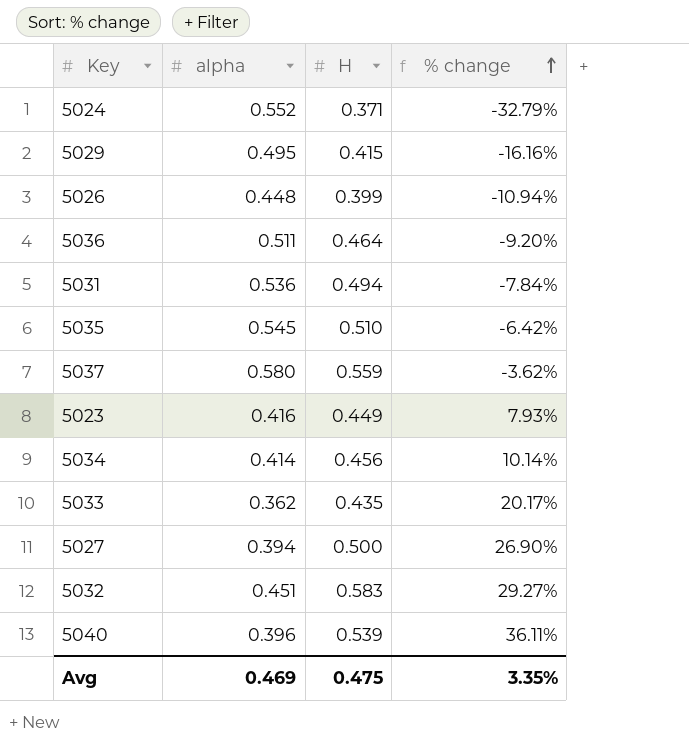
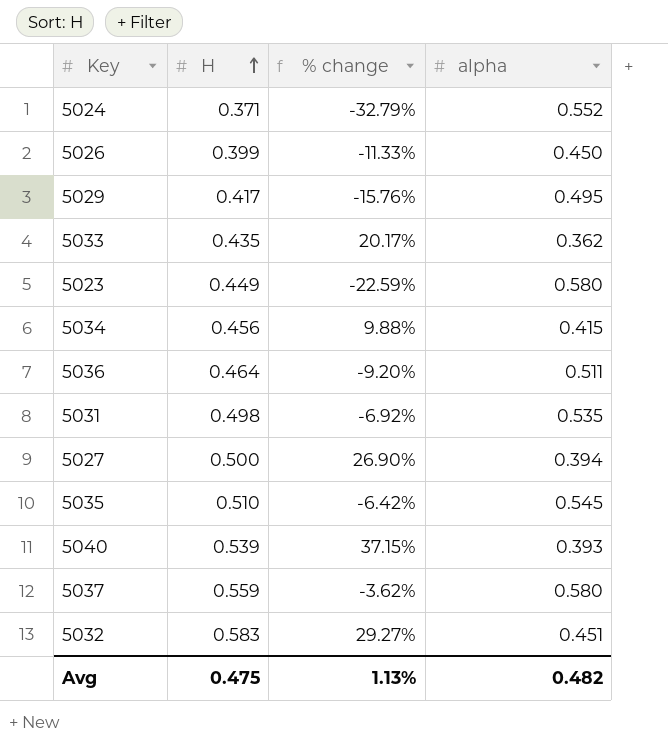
row order: % change ascending -> H ascending
column alpha | position: 2 -> 4
5026 | % change: -10.94% -> -11.33%
5026 | alpha: 0.448 -> 0.450
5029 | H: 0.415 -> 0.417
5029 | % change: -16.16% -> -15.76%
5023 | % change: 7.93% -> -22.59%
5023 | alpha: 0.416 -> 0.580
5034 | % change: 10.14% -> 9.88%
5034 | alpha: 0.414 -> 0.415
5031 | H: 0.494 -> 0.498
5031 | % change: -7.84% -> -6.92%
5031 | alpha: 0.536 -> 0.535
5040 | % change: 36.11% -> 37.15%
5040 | alpha: 0.396 -> 0.393
Avg | % change: 3.35% -> 1.13%
Avg | alpha: 0.469 -> 0.482

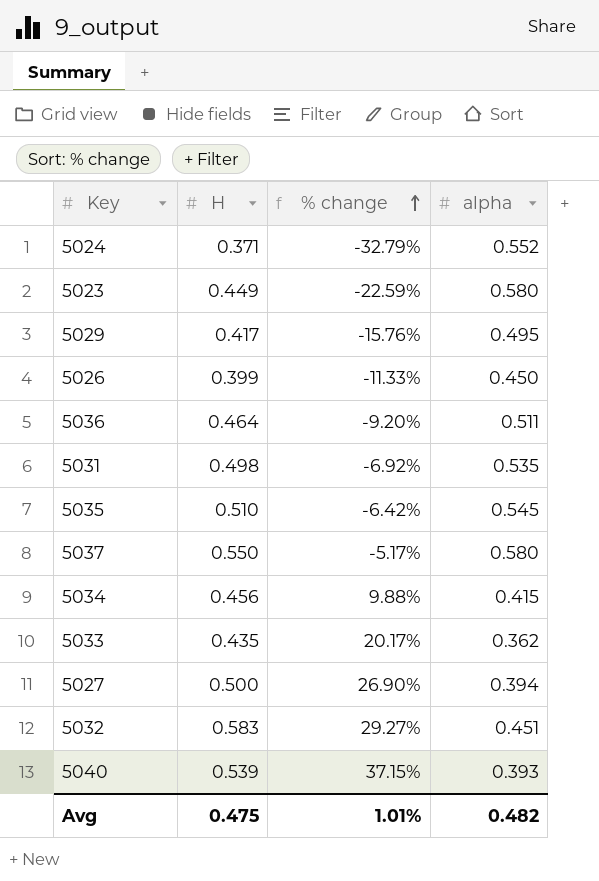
row order: H ascending -> % change ascending
5037 | H: 0.559 -> 0.550
5037 | % change: -3.62% -> -5.17%
Avg | % change: 1.13% -> 1.01%

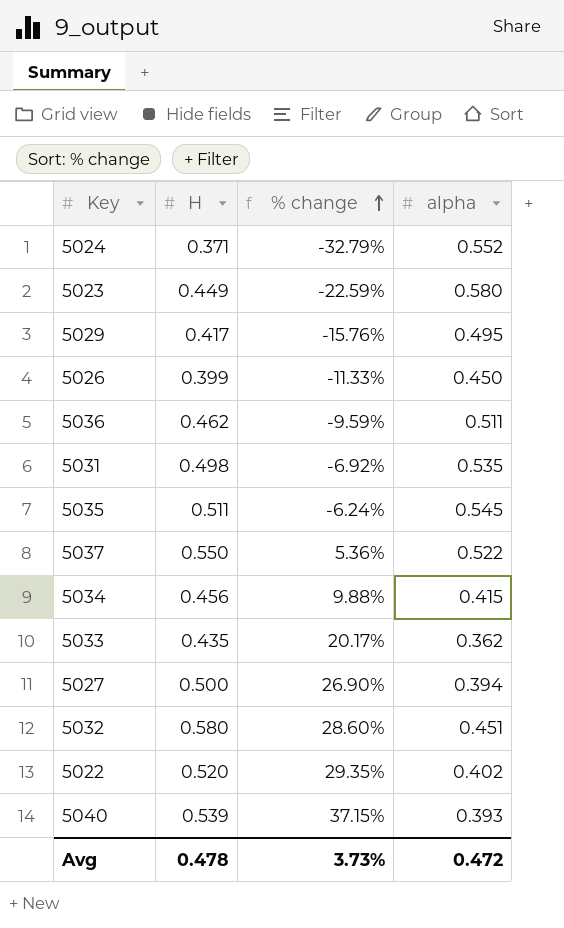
5036 | H: 0.464 -> 0.462
5036 | % change: -9.20% -> -9.59%
5035 | H: 0.510 -> 0.511
5035 | % change: -6.42% -> -6.24%
5037 | % change: -5.17% -> 5.36%
5037 | alpha: 0.580 -> 0.522
5032 | H: 0.583 -> 0.580
5032 | % change: 29.27% -> 28.60%
row 5022: none -> 0.520 | 29.35% | 0.402
Avg | H: 0.475 -> 0.478
Avg | % change: 1.01% -> 3.73%
Avg | alpha: 0.482 -> 0.472

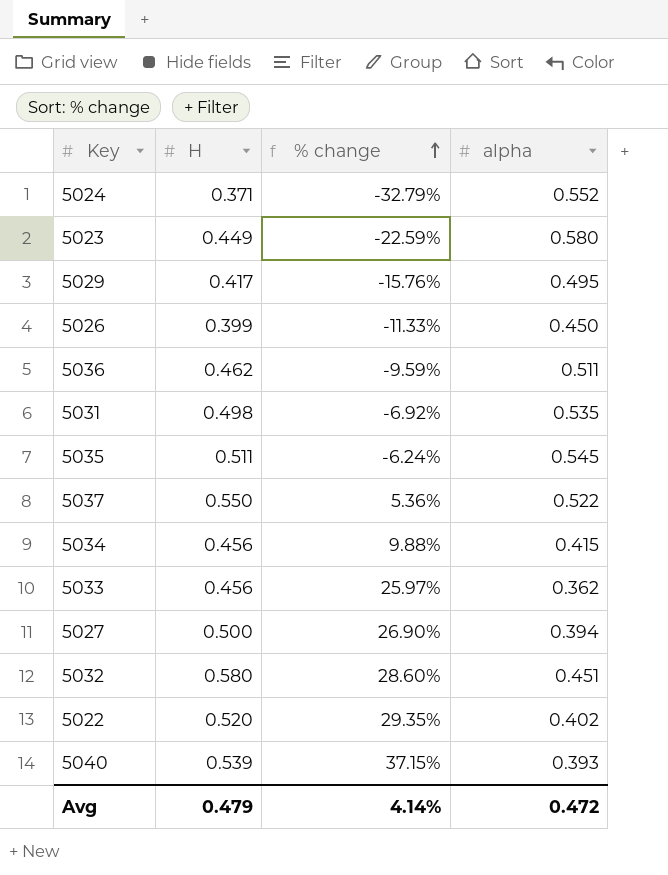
5033 | H: 0.435 -> 0.456
5033 | % change: 20.17% -> 25.97%
Avg | H: 0.478 -> 0.479
Avg | % change: 3.73% -> 4.14%

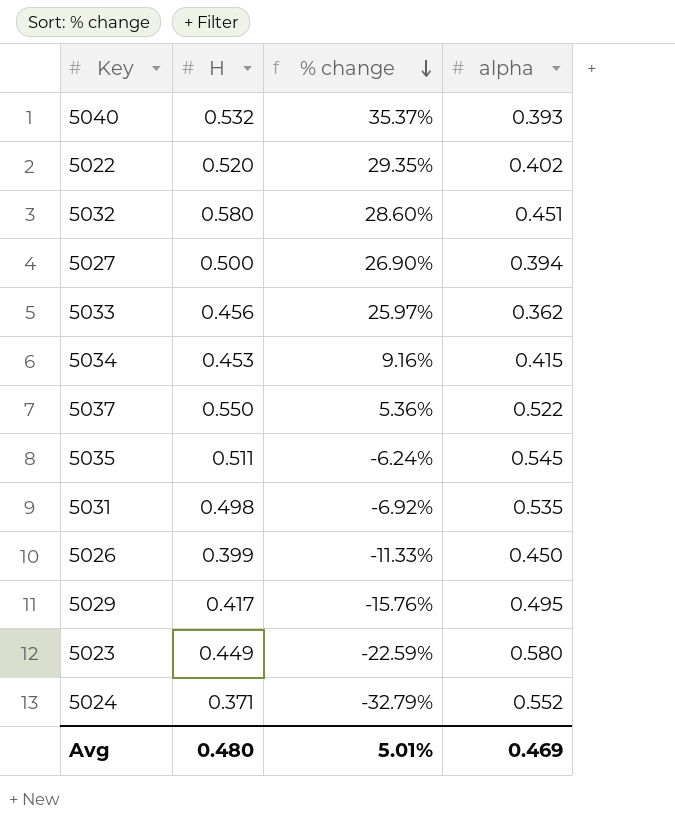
row order: % change ascending -> % change descending
row 5036: 0.462 | -9.59% | 0.511 -> none
5040 | H: 0.539 -> 0.532
5040 | % change: 37.15% -> 35.37%
5034 | H: 0.456 -> 0.453
5034 | % change: 9.88% -> 9.16%
Avg | H: 0.479 -> 0.480
Avg | % change: 4.14% -> 5.01%
Avg | alpha: 0.472 -> 0.469

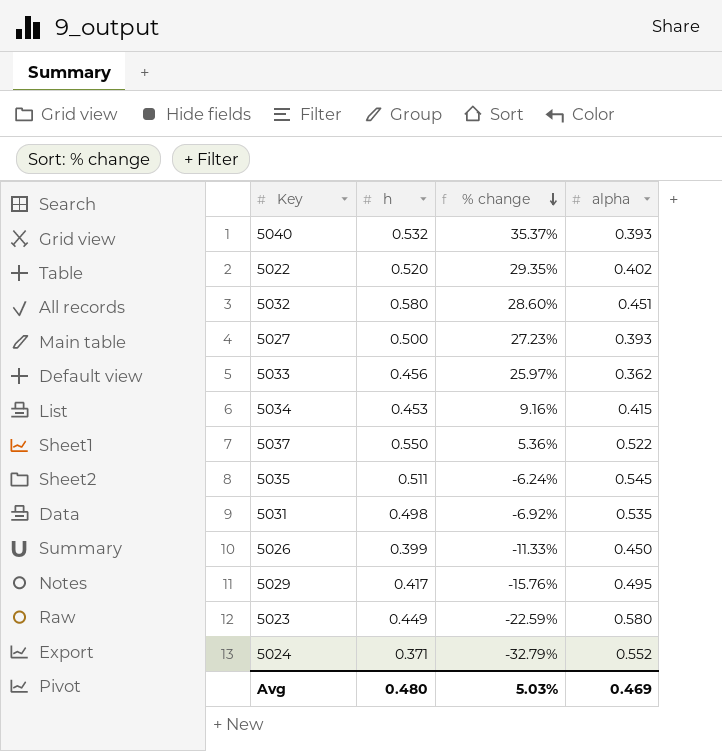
column name: H -> h
5027 | % change: 26.90% -> 27.23%
5027 | alpha: 0.394 -> 0.393
Avg | % change: 5.01% -> 5.03%

